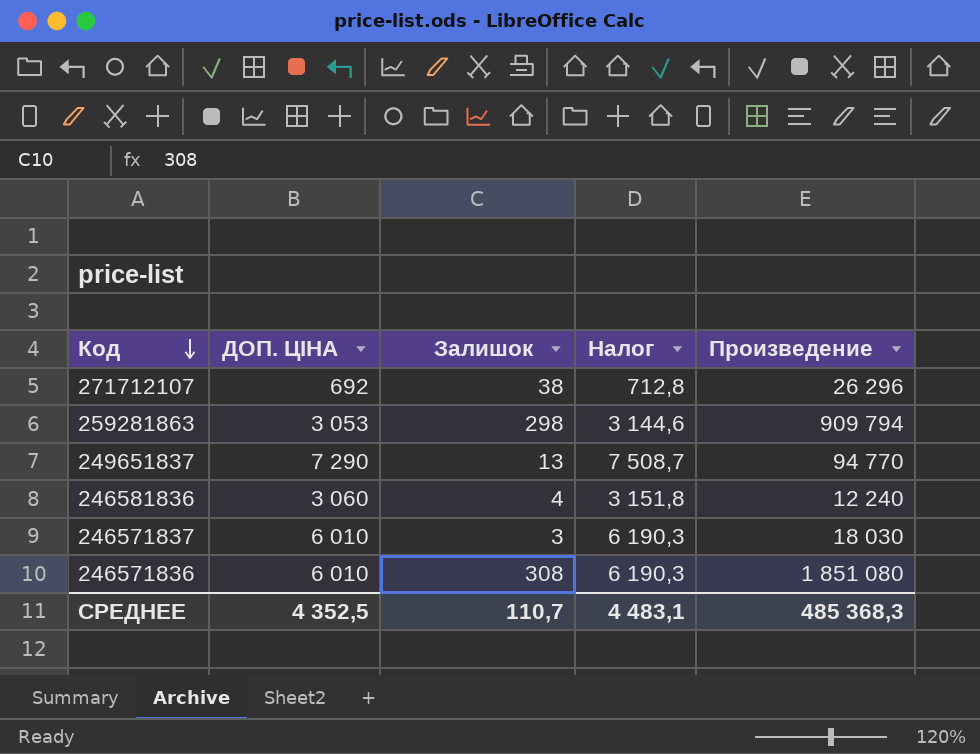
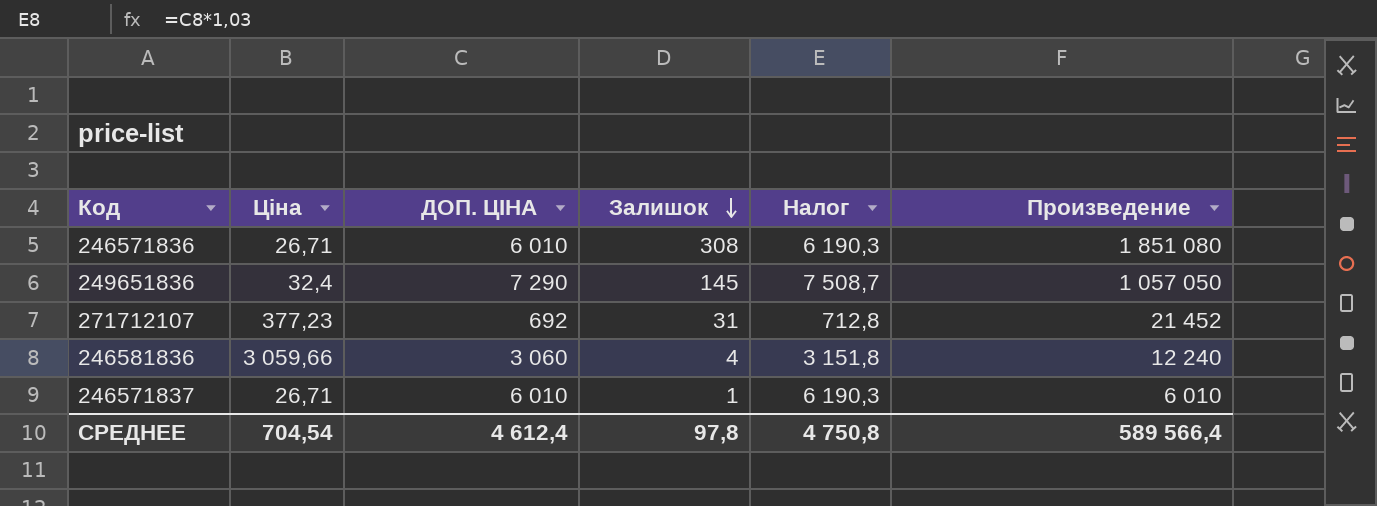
row order: Код descending -> Залишок descending
column Ціна | position: none -> 2
row 259281863: 3 053 | 298 | 3 144,6 | 909 794 -> none
row 249651837: 7 290 | 13 | 7 508,7 | 94 770 -> none
row 249651836: none -> 32,4 | 7 290 | 145 | 7 508,7 | 1 057 050
271712107 | Залишок: 38 -> 31
271712107 | Произведение: 26 296 -> 21 452
246571837 | Залишок: 3 -> 1
246571837 | Произведение: 18 030 -> 6 010
СРЕДНЕЕ | ДОП. ЦІНА: 4 352,5 -> 4 612,4
СРЕДНЕЕ | Залишок: 110,7 -> 97,8
СРЕДНЕЕ | Налог: 4 483,1 -> 4 750,8
СРЕДНЕЕ | Произведение: 485 368,3 -> 589 566,4

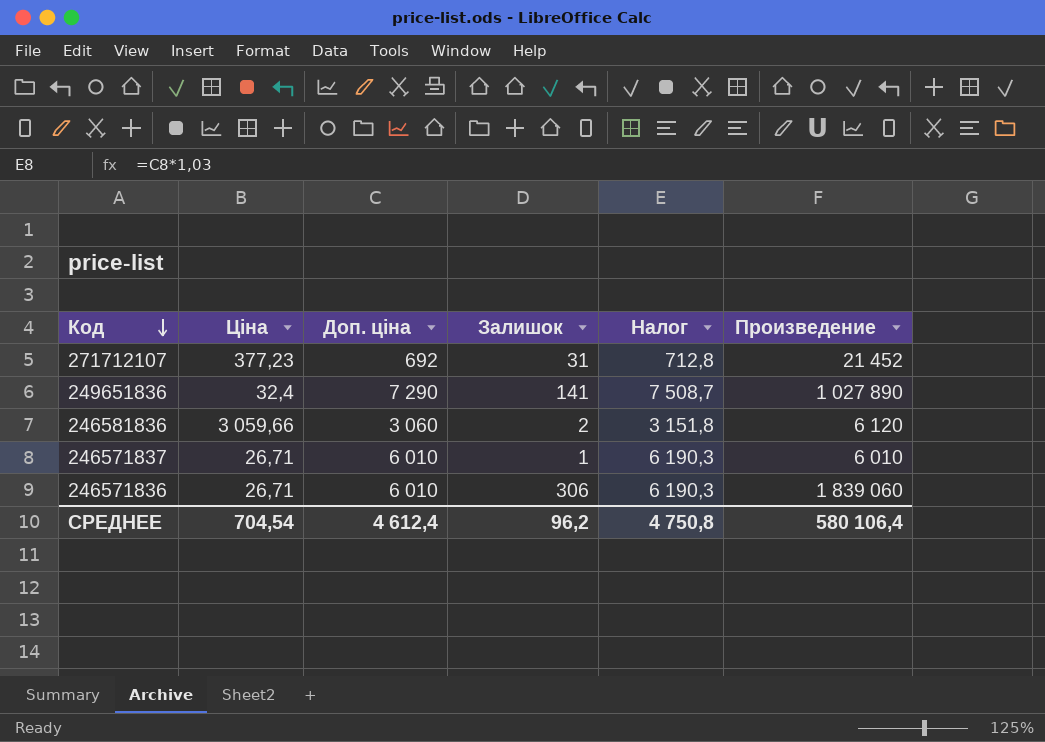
row order: Залишок descending -> Код descending
column name: ДОП. ЦІНА -> Доп. ціна
249651836 | Залишок: 145 -> 141
249651836 | Произведение: 1 057 050 -> 1 027 890
246581836 | Залишок: 4 -> 2
246581836 | Произведение: 12 240 -> 6 120
246571836 | Залишок: 308 -> 306
246571836 | Произведение: 1 851 080 -> 1 839 060
СРЕДНЕЕ | Залишок: 97,8 -> 96,2
СРЕДНЕЕ | Произведение: 589 566,4 -> 580 106,4

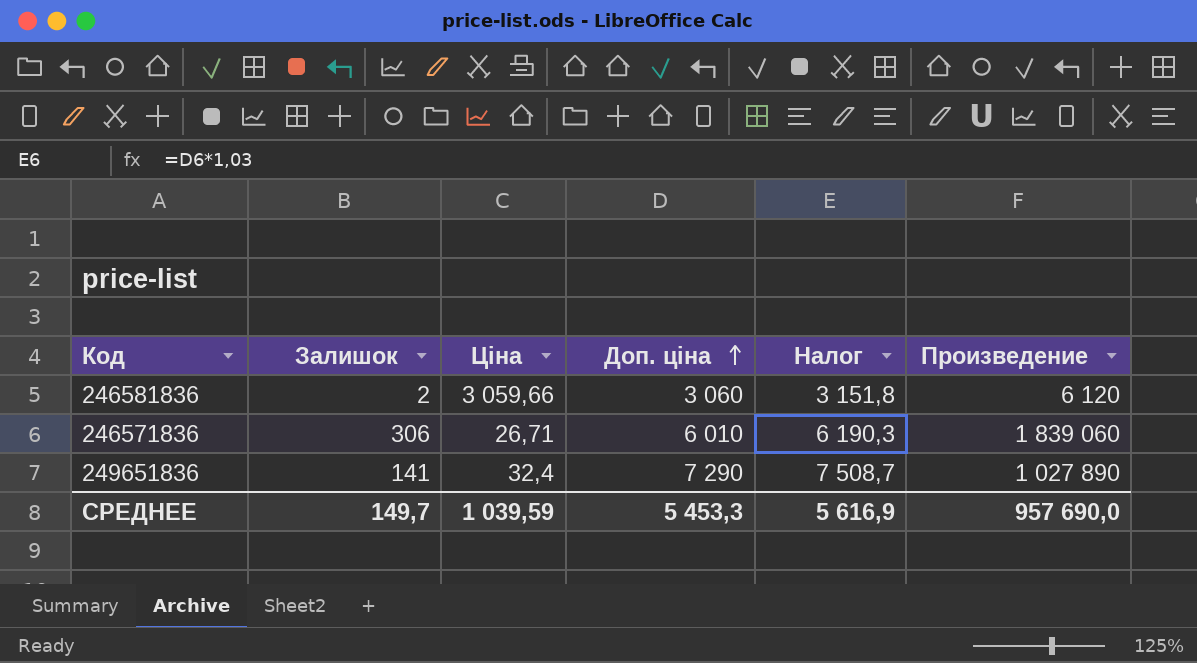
row order: Код descending -> Доп. ціна ascending
column Залишок | position: 4 -> 2
row 271712107: 377,23 | 692 | 31 | 712,8 | 21 452 -> none
row 246571837: 26,71 | 6 010 | 1 | 6 190,3 | 6 010 -> none
СРЕДНЕЕ | Залишок: 96,2 -> 149,7
СРЕДНЕЕ | Ціна: 704,54 -> 1 039,59
СРЕДНЕЕ | Доп. ціна: 4 612,4 -> 5 453,3
СРЕДНЕЕ | Налог: 4 750,8 -> 5 616,9
СРЕДНЕЕ | Произведение: 580 106,4 -> 957 690,0

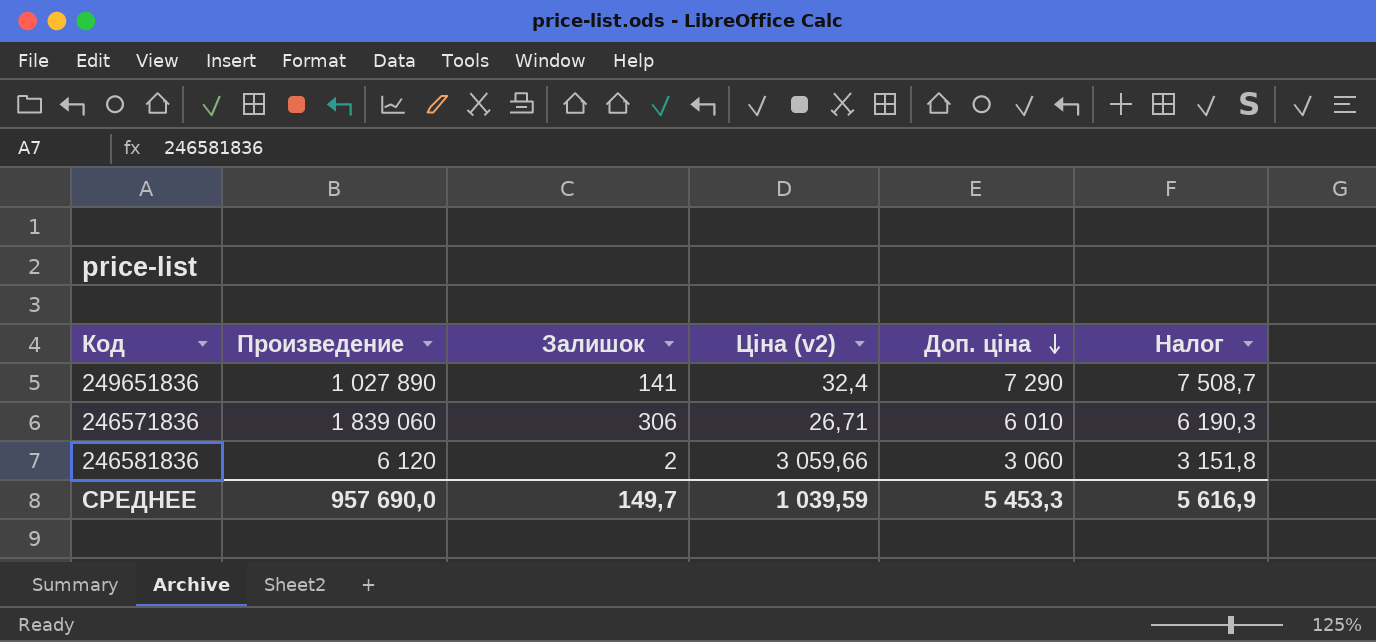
row order: Доп. ціна ascending -> Доп. ціна descending
column Произведение | position: 6 -> 2
column name: Ціна -> Ціна (v2)

